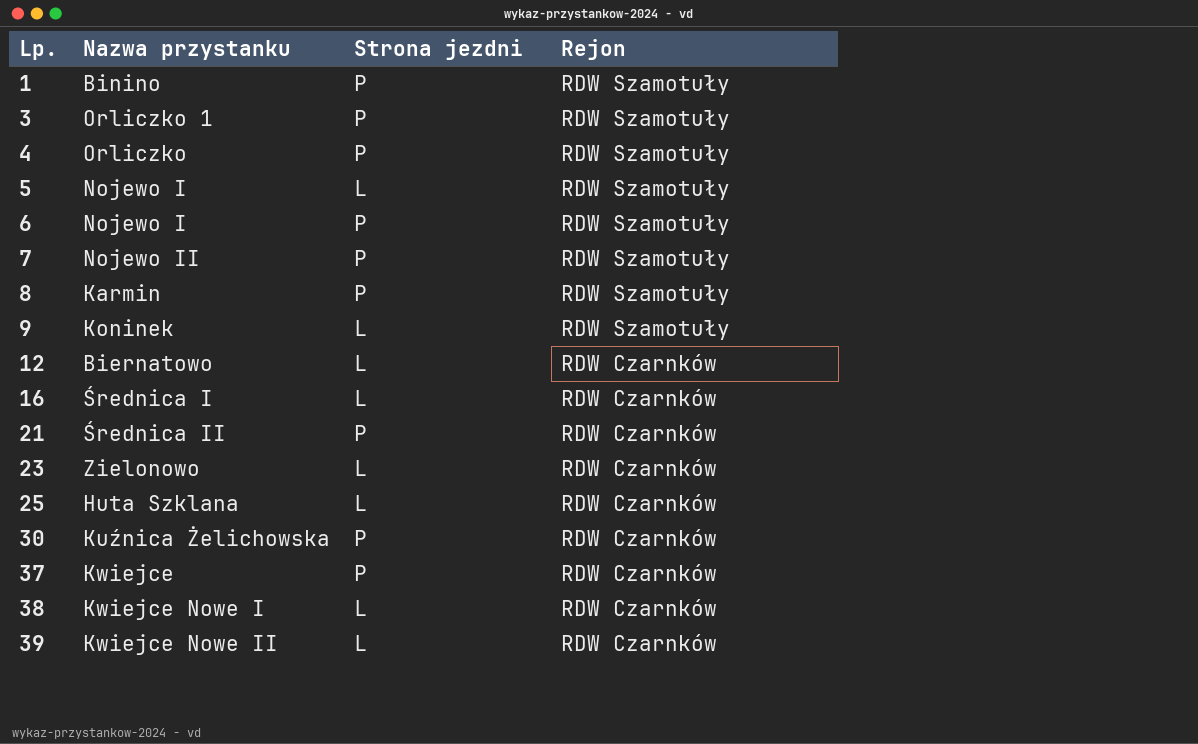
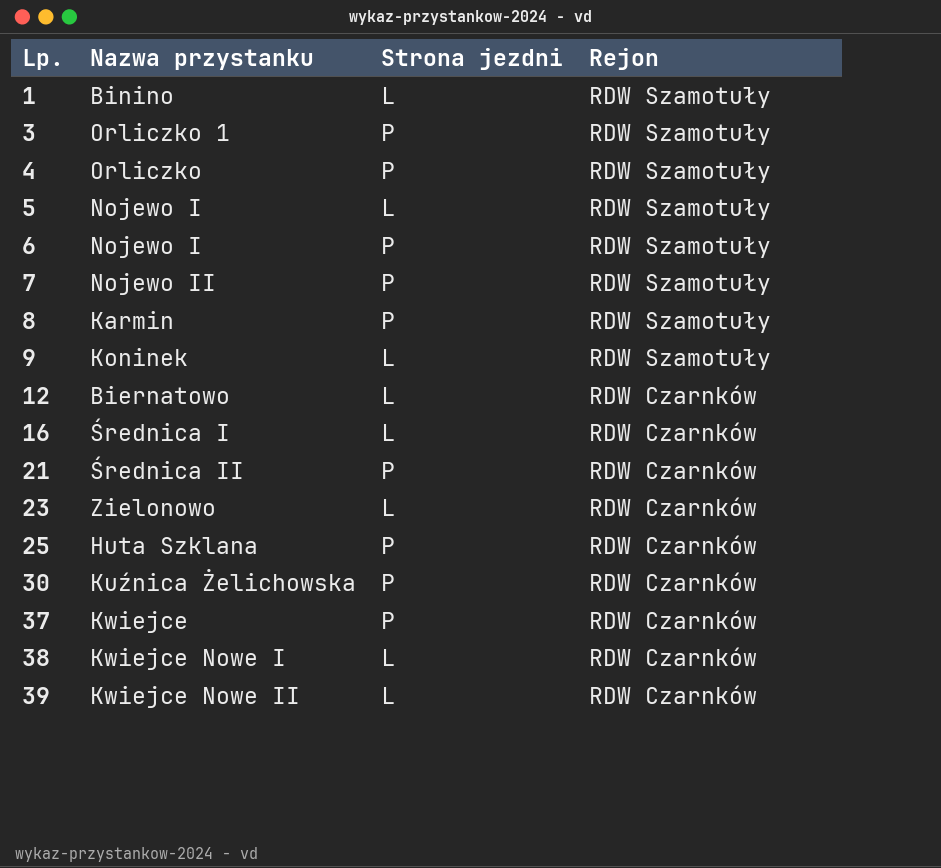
1 | Strona jezdni: P -> L
25 | Strona jezdni: L -> P

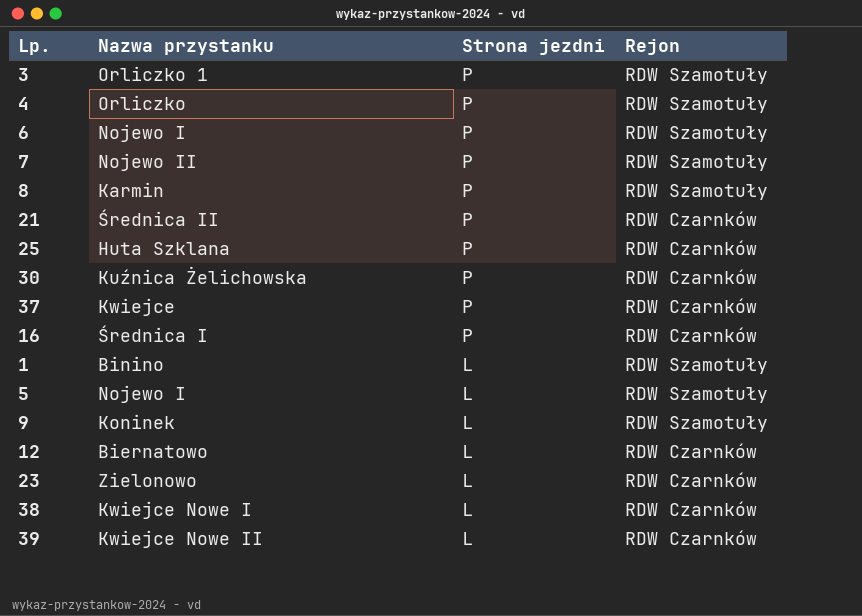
row order: Lp. ascending -> Strona jezdni descending
16 | Strona jezdni: L -> P

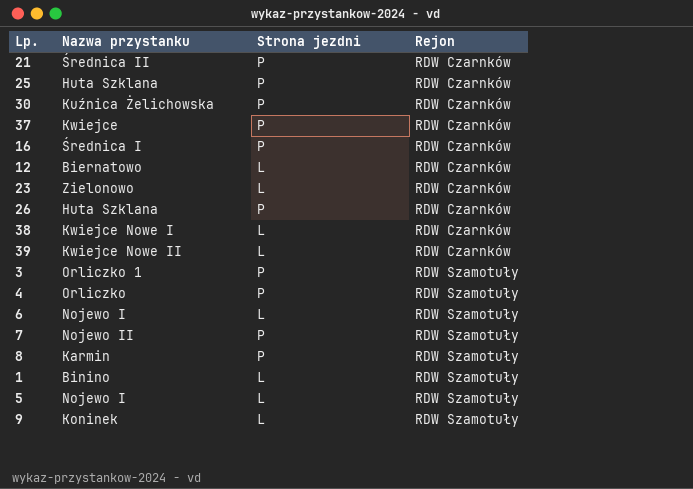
row order: Strona jezdni descending -> Rejon ascending
row 26: none -> Huta Szklana | P | RDW Czarnków
6 | Strona jezdni: P -> L

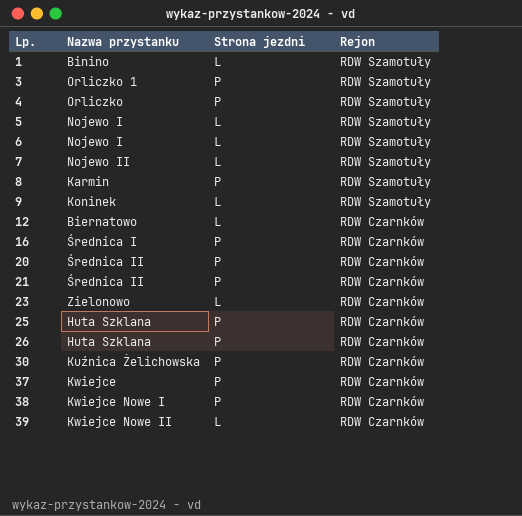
row order: Rejon ascending -> Lp. ascending
7 | Strona jezdni: P -> L
row 20: none -> Średnica II | P | RDW Czarnków
38 | Strona jezdni: L -> P

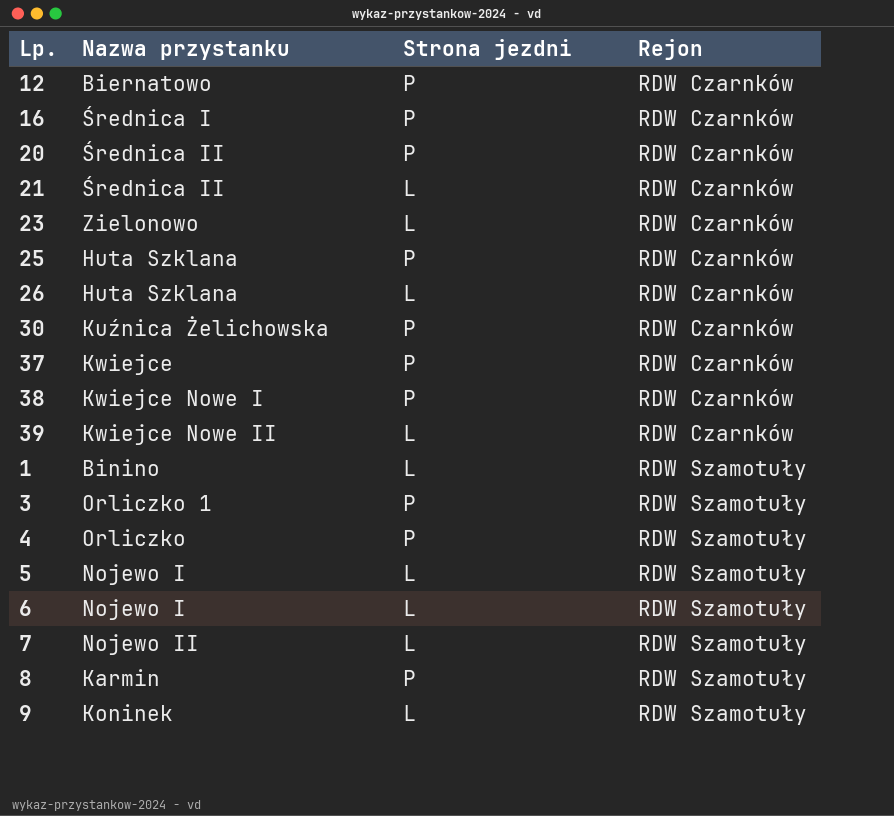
row order: Lp. ascending -> Rejon ascending
12 | Strona jezdni: L -> P
21 | Strona jezdni: P -> L
26 | Strona jezdni: P -> L

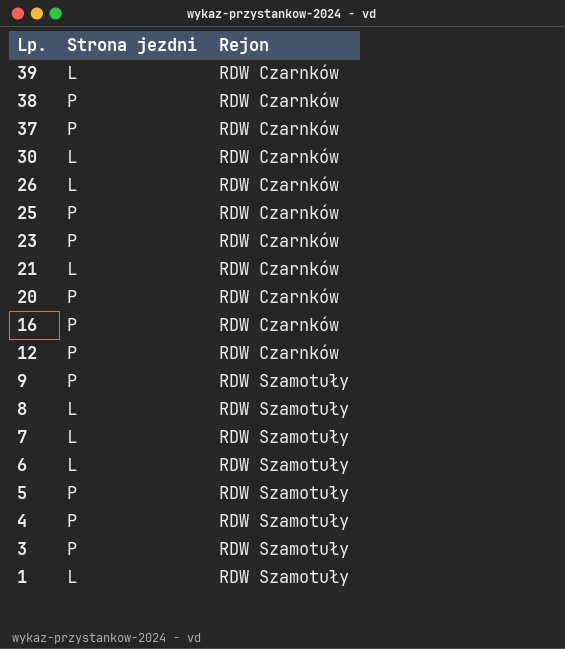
row order: Rejon ascending -> Lp. descending
column Nazwa przystanku | position: 2 -> none
30 | Strona jezdni: P -> L
23 | Strona jezdni: L -> P
9 | Strona jezdni: L -> P
8 | Strona jezdni: P -> L
5 | Strona jezdni: L -> P

